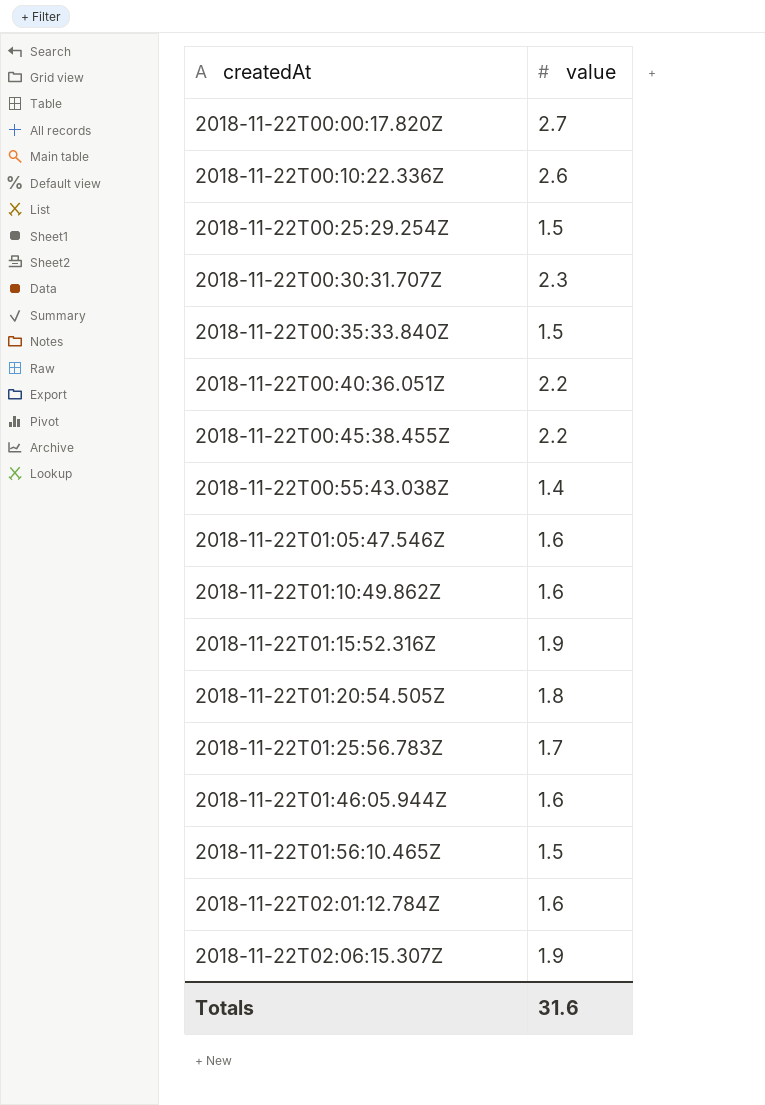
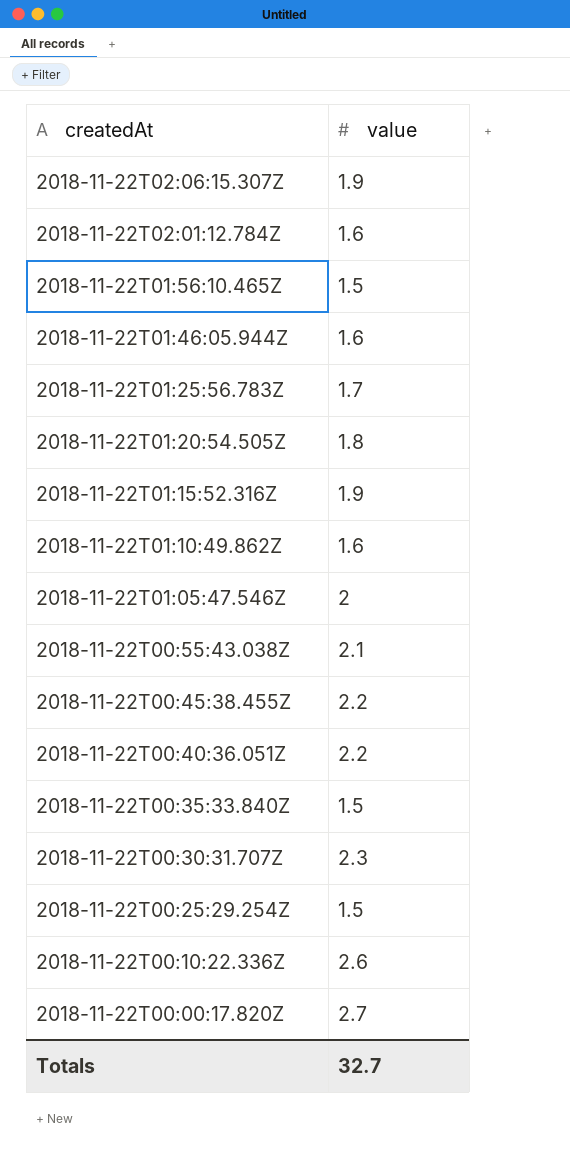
row order: createdAt ascending -> createdAt descending
2018-11-22T01:05:47.546Z | value: 1.6 -> 2
2018-11-22T00:55:43.038Z | value: 1.4 -> 2.1
Totals | value: 31.6 -> 32.7

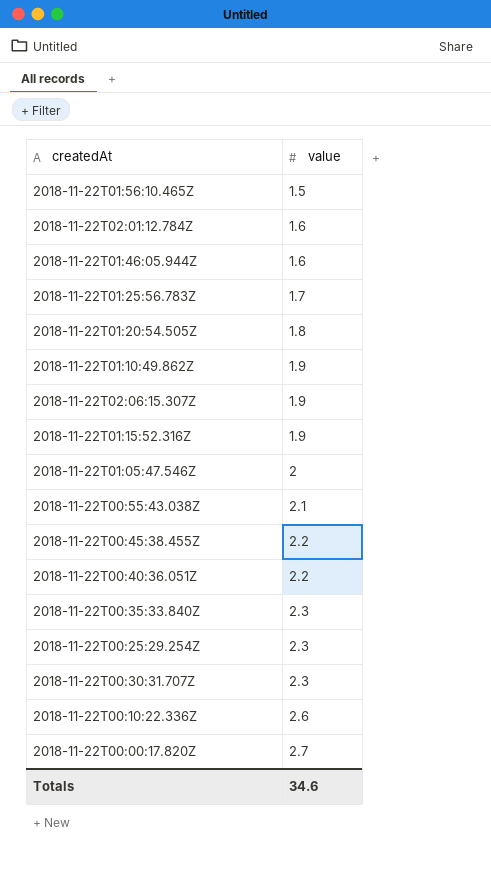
row order: createdAt descending -> value ascending
2018-11-22T01:10:49.862Z | value: 1.6 -> 1.9
2018-11-22T00:35:33.840Z | value: 1.5 -> 2.3
2018-11-22T00:25:29.254Z | value: 1.5 -> 2.3
Totals | value: 32.7 -> 34.6

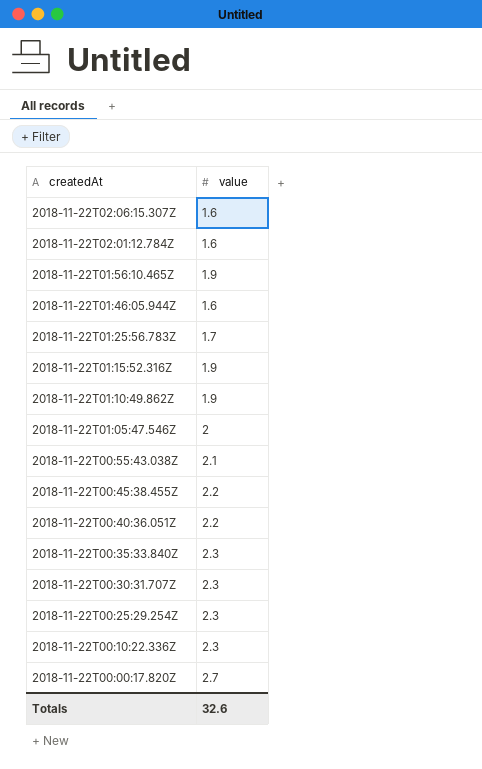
row order: value ascending -> createdAt descending
row 2018-11-22T01:20:54.505Z: 1.8 -> none
2018-11-22T02:06:15.307Z | value: 1.9 -> 1.6
2018-11-22T01:56:10.465Z | value: 1.5 -> 1.9
2018-11-22T00:10:22.336Z | value: 2.6 -> 2.3
Totals | value: 34.6 -> 32.6

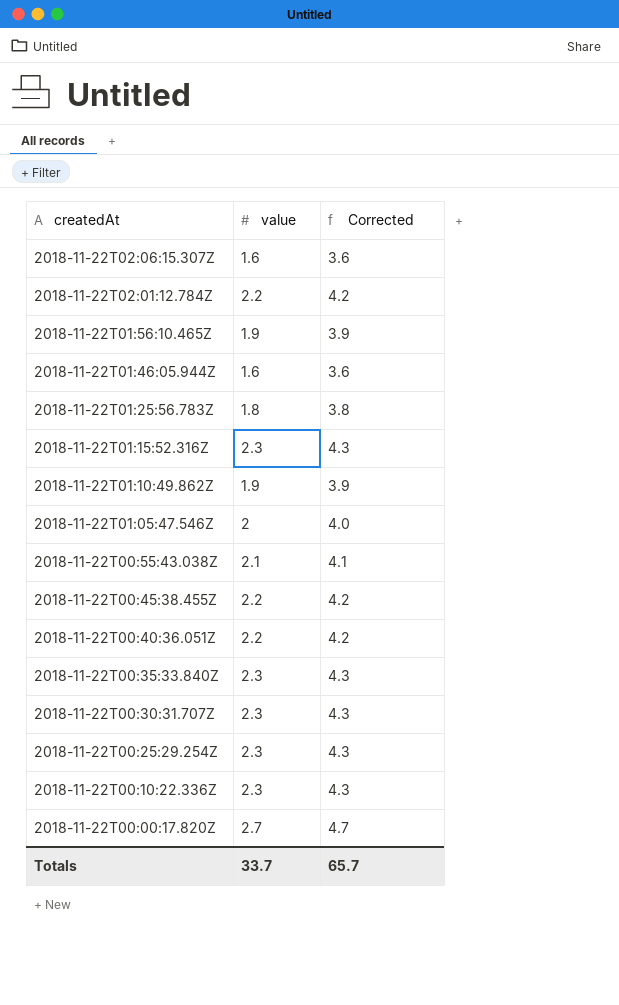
column Corrected | formula: none -> [value] + 2
2018-11-22T02:01:12.784Z | value: 1.6 -> 2.2
2018-11-22T01:25:56.783Z | value: 1.7 -> 1.8
2018-11-22T01:15:52.316Z | value: 1.9 -> 2.3
Totals | value: 32.6 -> 33.7

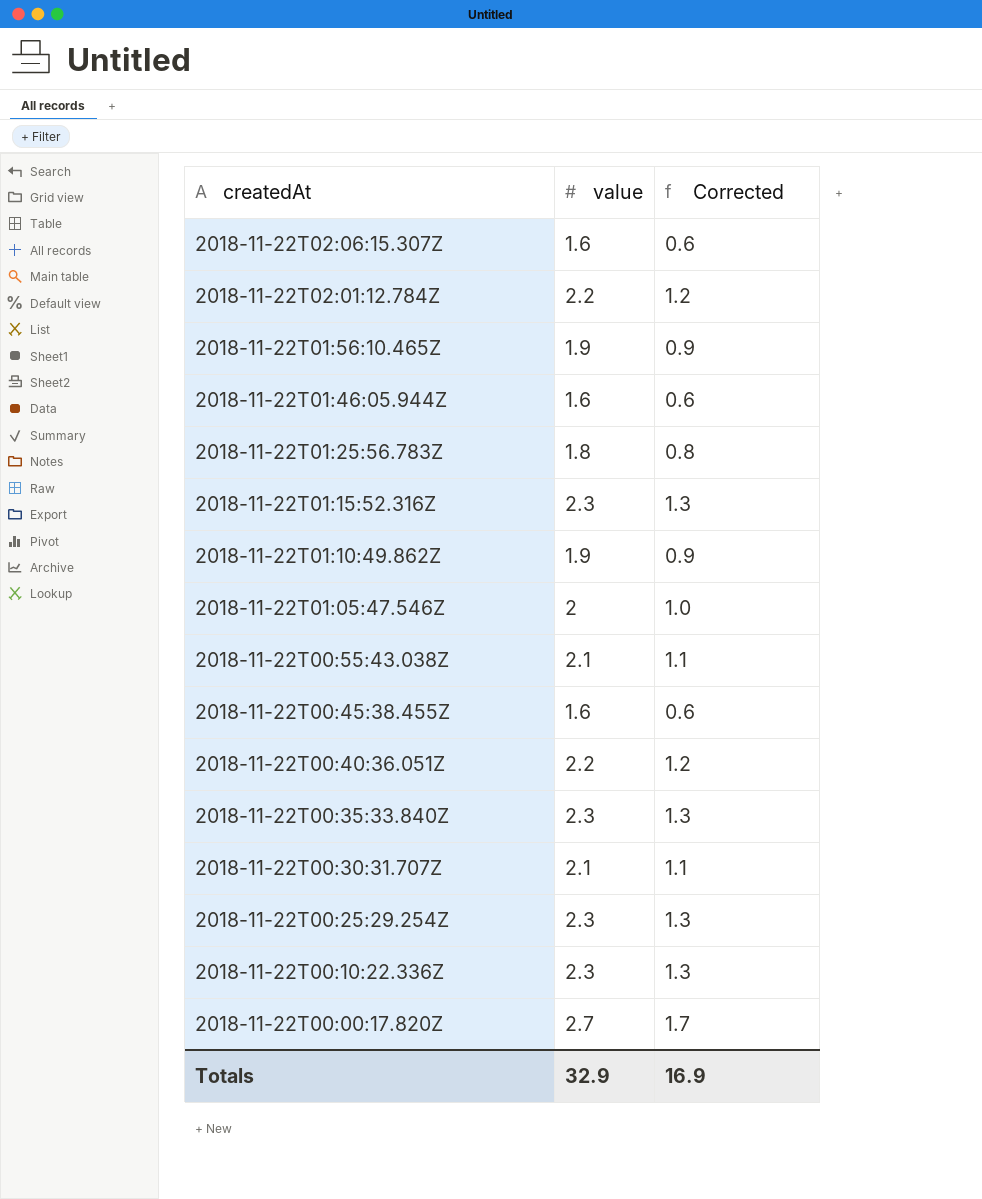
column Corrected | formula: [value] + 2 -> [value] - 1
2018-11-22T00:45:38.455Z | value: 2.2 -> 1.6
2018-11-22T00:30:31.707Z | value: 2.3 -> 2.1
Totals | value: 33.7 -> 32.9
Totals | Corrected: 65.7 -> 16.9

